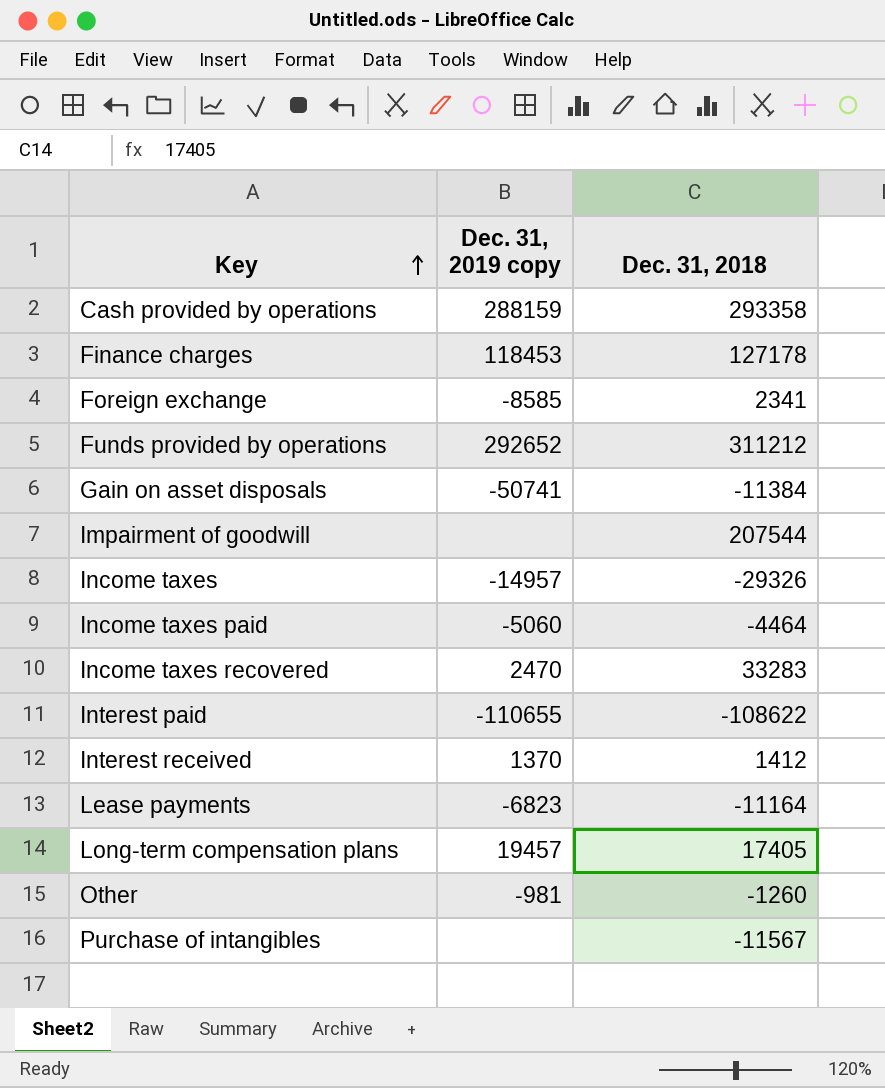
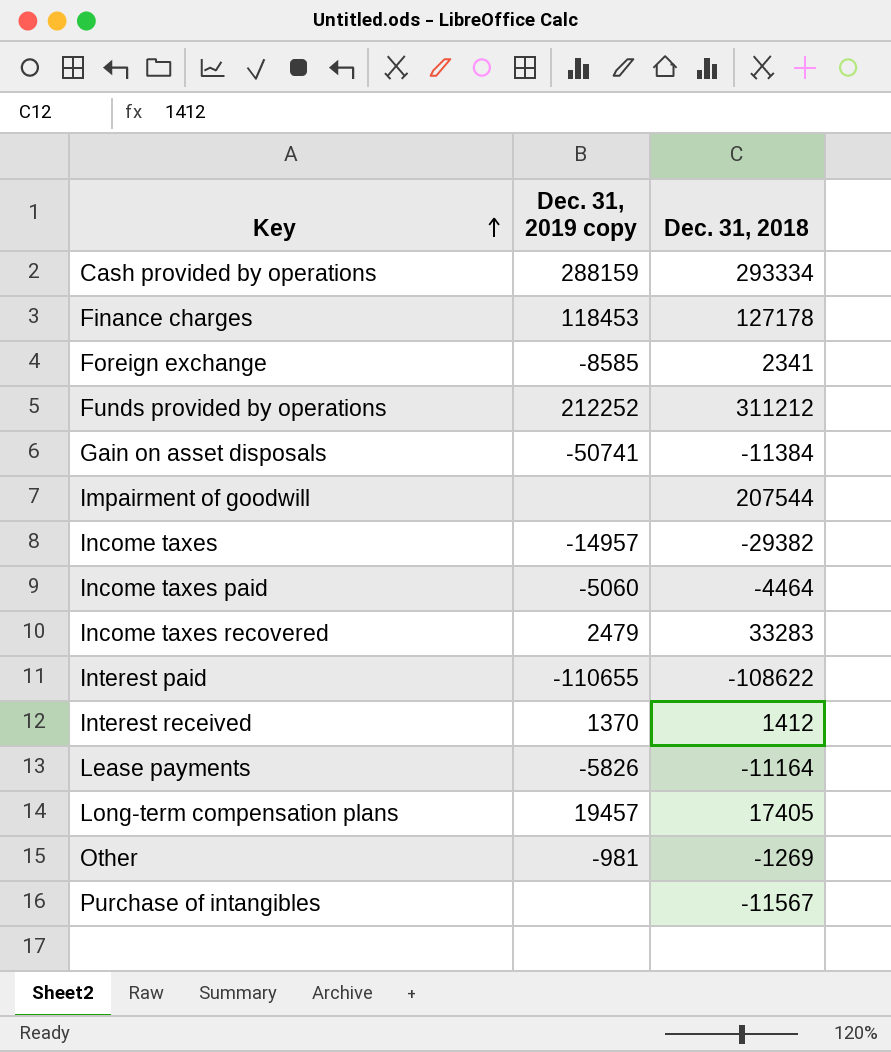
Cash provided by operations | Dec. 31, 2018: 293358 -> 293334
Funds provided by operations | Dec. 31, 2019 copy: 292652 -> 212252
Income taxes | Dec. 31, 2018: -29326 -> -29382
Income taxes recovered | Dec. 31, 2019 copy: 2470 -> 2479
Lease payments | Dec. 31, 2019 copy: -6823 -> -5826
Other | Dec. 31, 2018: -1260 -> -1269

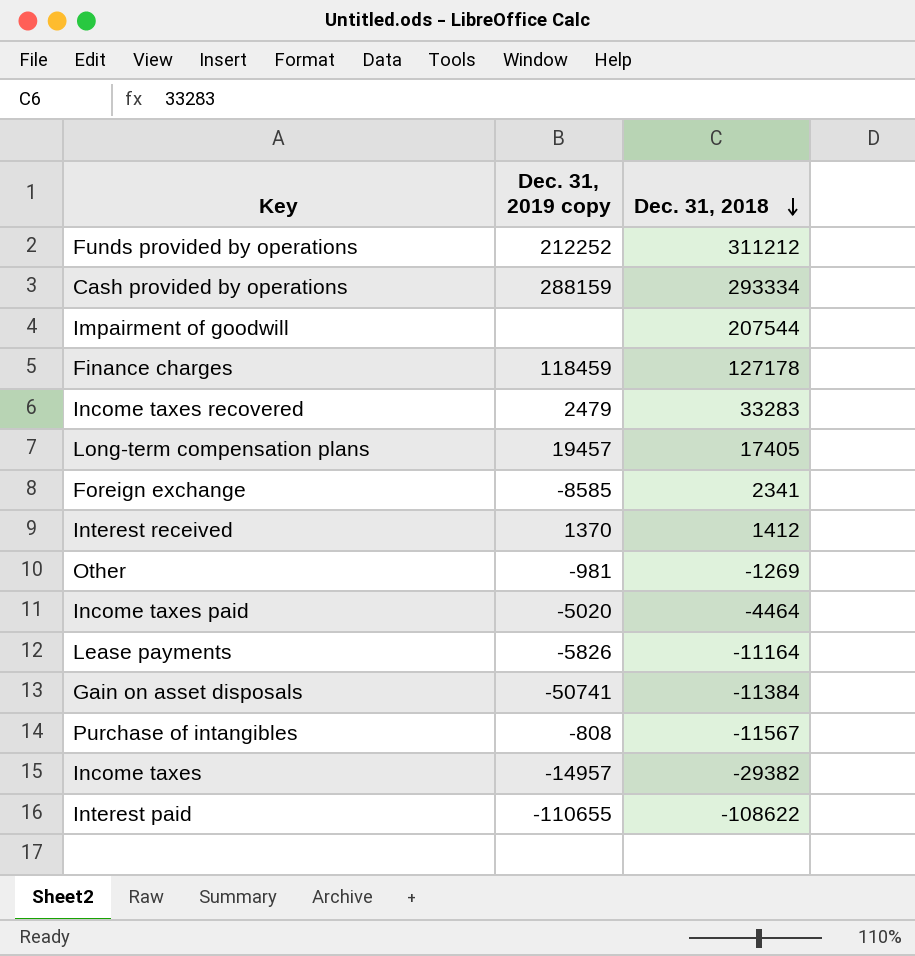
row order: Key ascending -> Dec. 31, 2018 descending
Finance charges | Dec. 31, 2019 copy: 118453 -> 118459
Income taxes paid | Dec. 31, 2019 copy: -5060 -> -5020
Purchase of intangibles | Dec. 31, 2019 copy: none -> -808

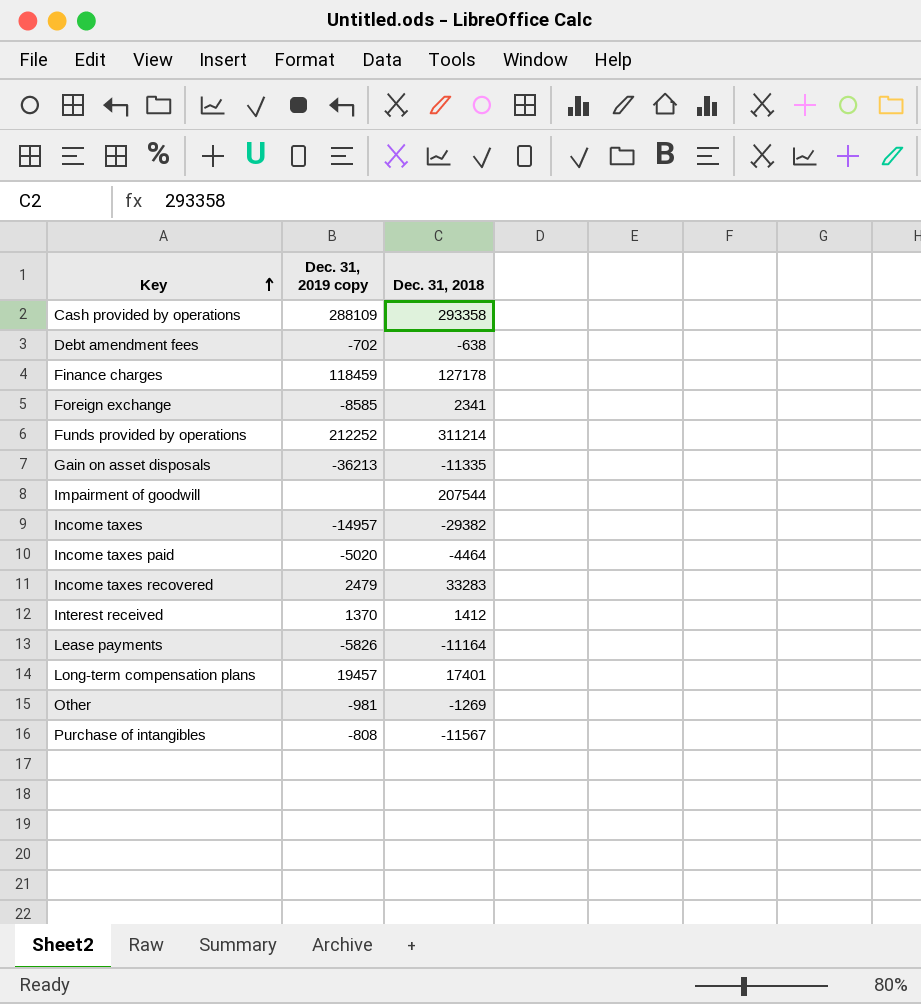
row order: Dec. 31, 2018 descending -> Key ascending
row Interest paid: -110655 | -108622 -> none
Cash provided by operations | Dec. 31, 2019 copy: 288159 -> 288109
Cash provided by operations | Dec. 31, 2018: 293334 -> 293358
row Debt amendment fees: none -> -702 | -638
Funds provided by operations | Dec. 31, 2018: 311212 -> 311214
Gain on asset disposals | Dec. 31, 2019 copy: -50741 -> -36213
Gain on asset disposals | Dec. 31, 2018: -11384 -> -11335
Long-term compensation plans | Dec. 31, 2018: 17405 -> 17401

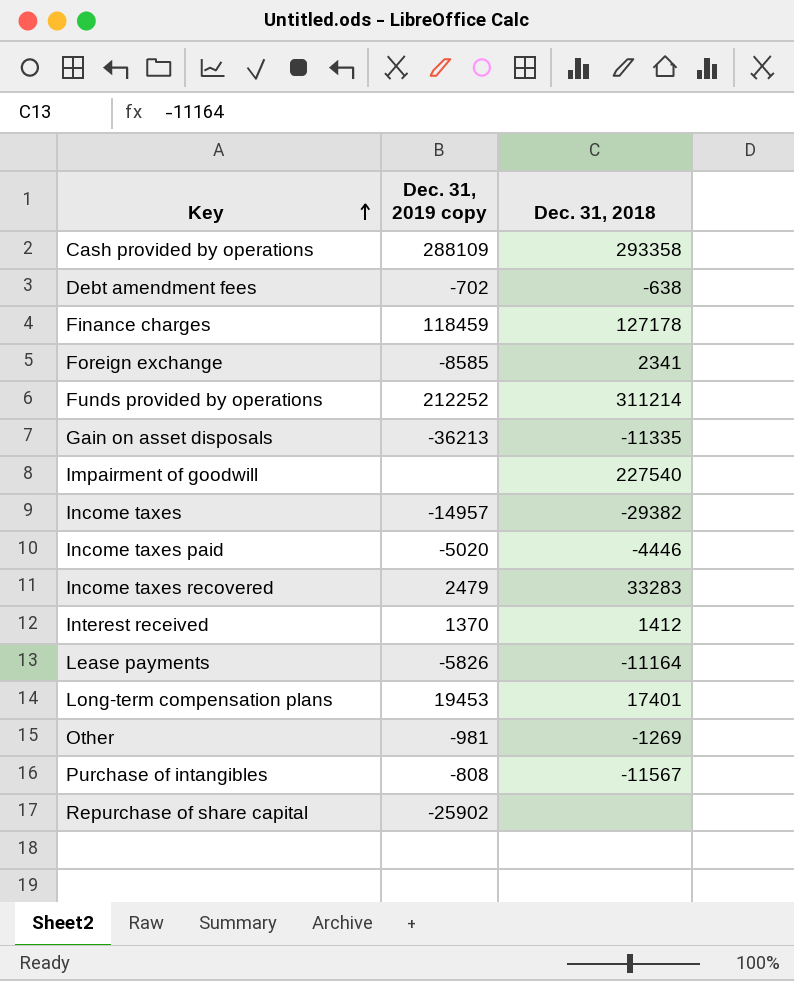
Impairment of goodwill | Dec. 31, 2018: 207544 -> 227540
Income taxes paid | Dec. 31, 2018: -4464 -> -4446
Long-term compensation plans | Dec. 31, 2019 copy: 19457 -> 19453
row Repurchase of share capital: none -> -25902 | none

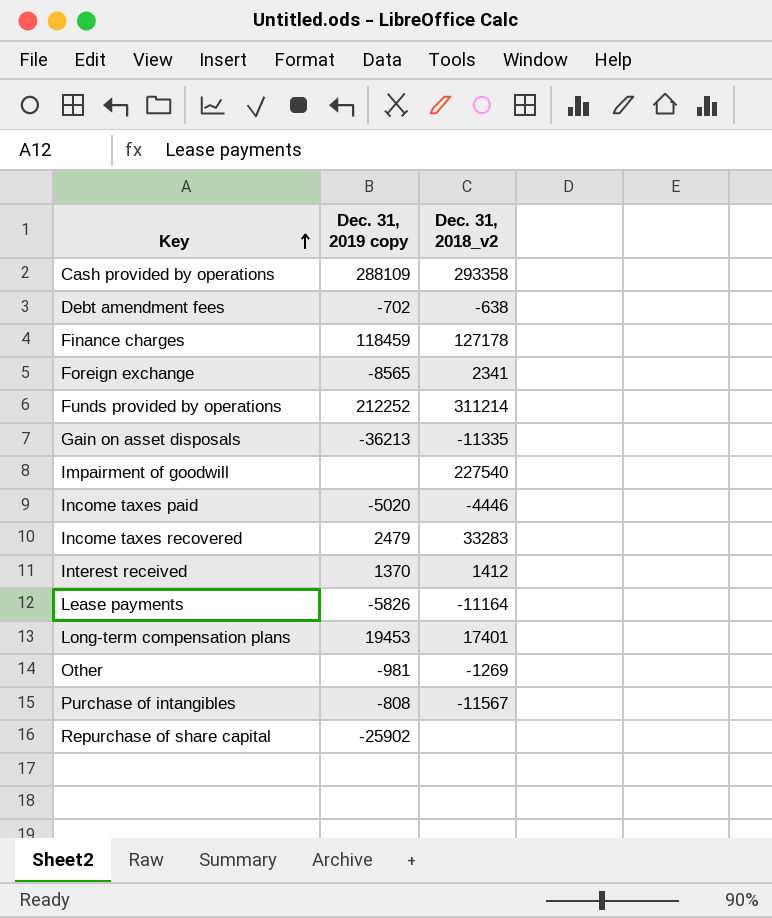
column name: Dec. 31, 2018 -> Dec. 31, 2018_v2
row Income taxes: -14957 | -29382 -> none
Foreign exchange | Dec. 31, 2019 copy: -8585 -> -8565

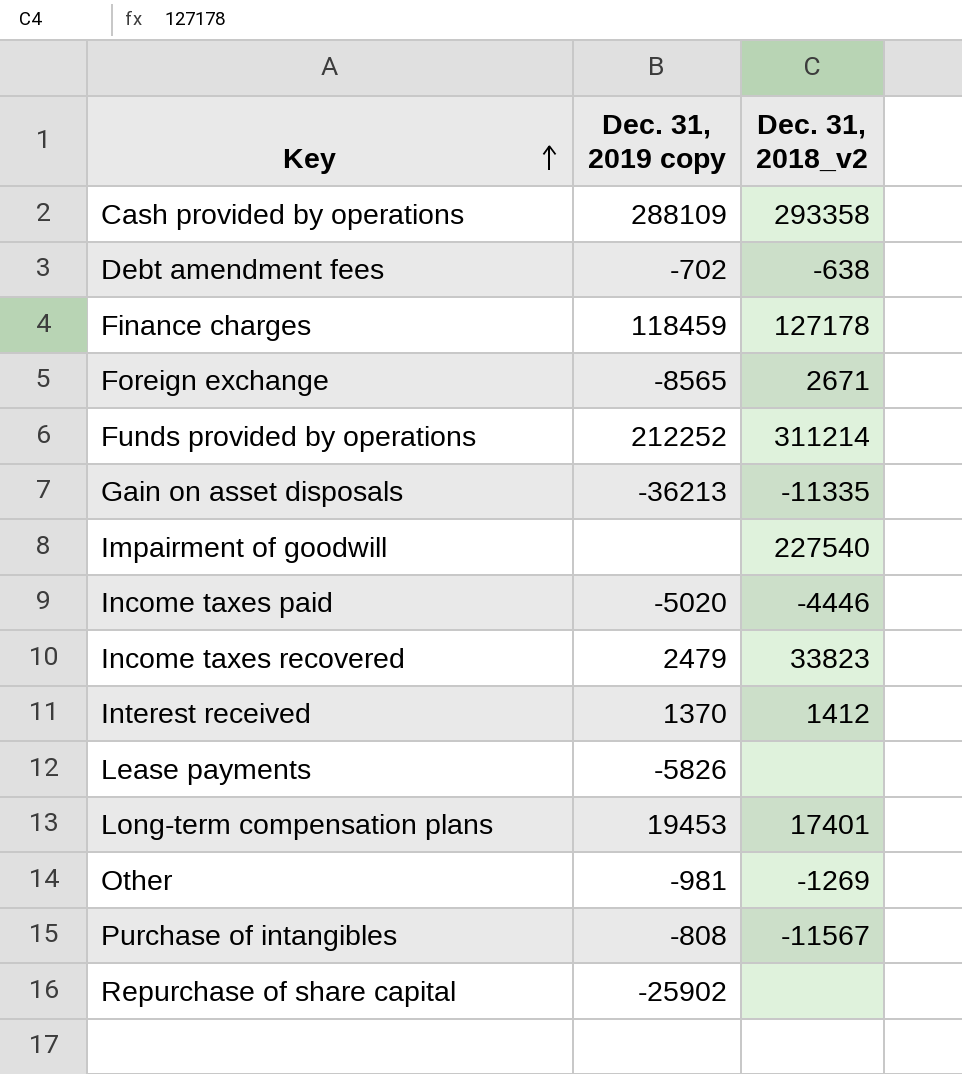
Foreign exchange | Dec. 31, 2018_v2: 2341 -> 2671
Income taxes recovered | Dec. 31, 2018_v2: 33283 -> 33823
Lease payments | Dec. 31, 2018_v2: -11164 -> none

